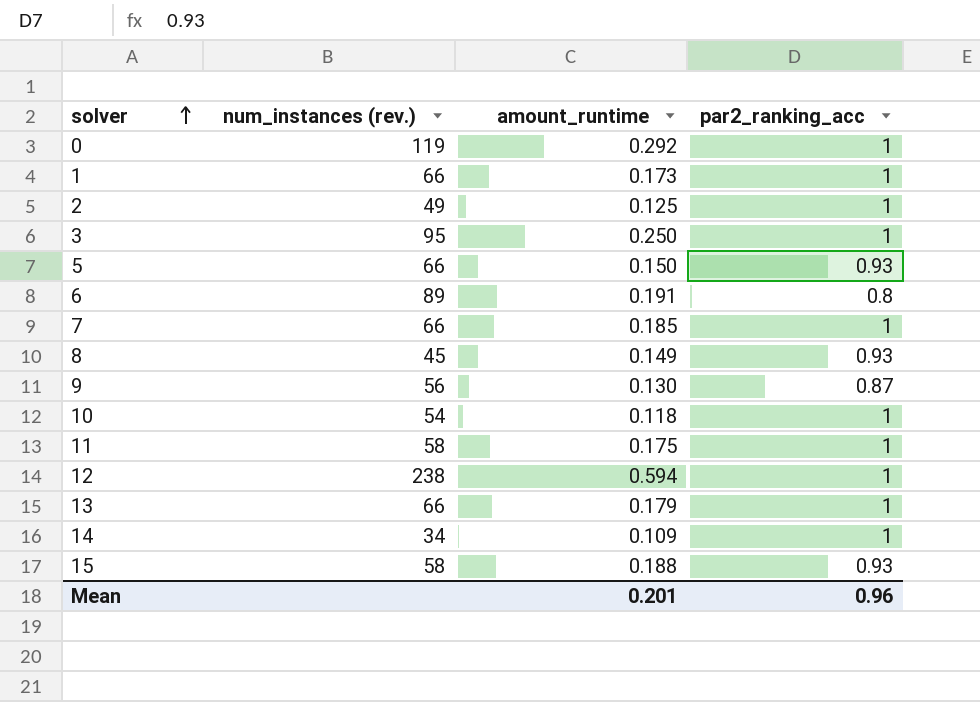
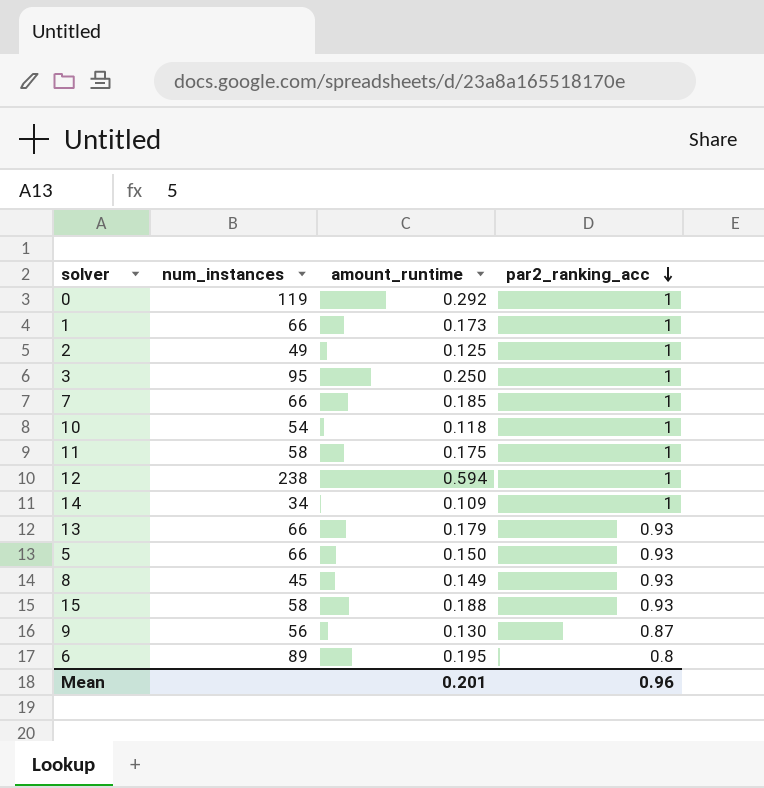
row order: solver ascending -> par2_ranking_acc descending
column name: num_instances (rev.) -> num_instances
13 | par2_ranking_acc: 1 -> 0.93
6 | amount_runtime: 0.191 -> 0.195

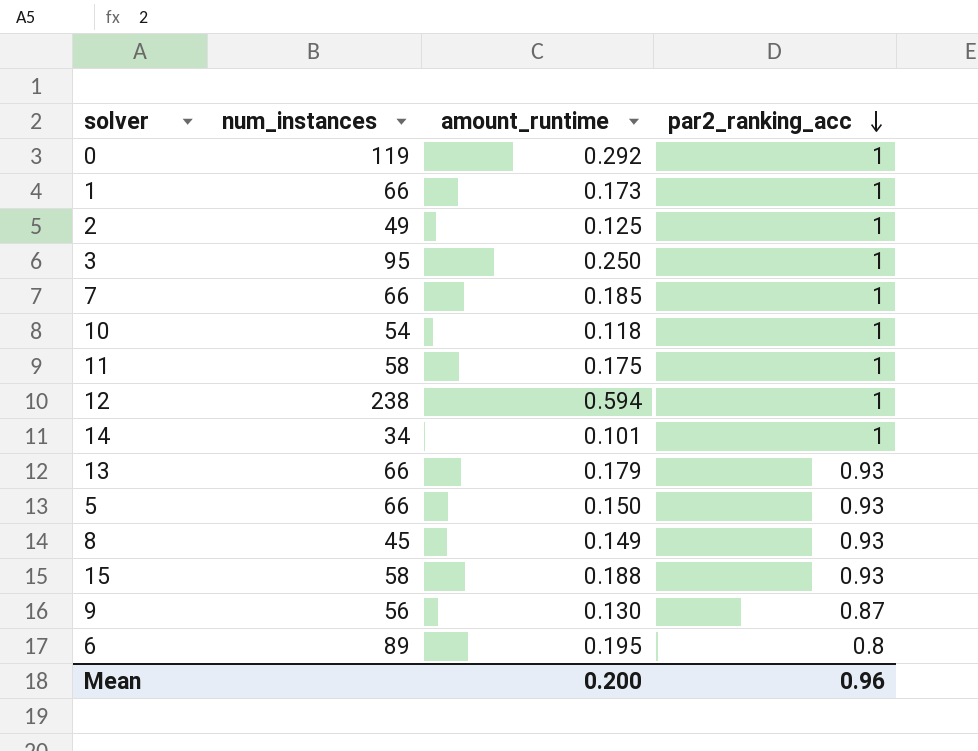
14 | amount_runtime: 0.109 -> 0.101
Mean | amount_runtime: 0.201 -> 0.200

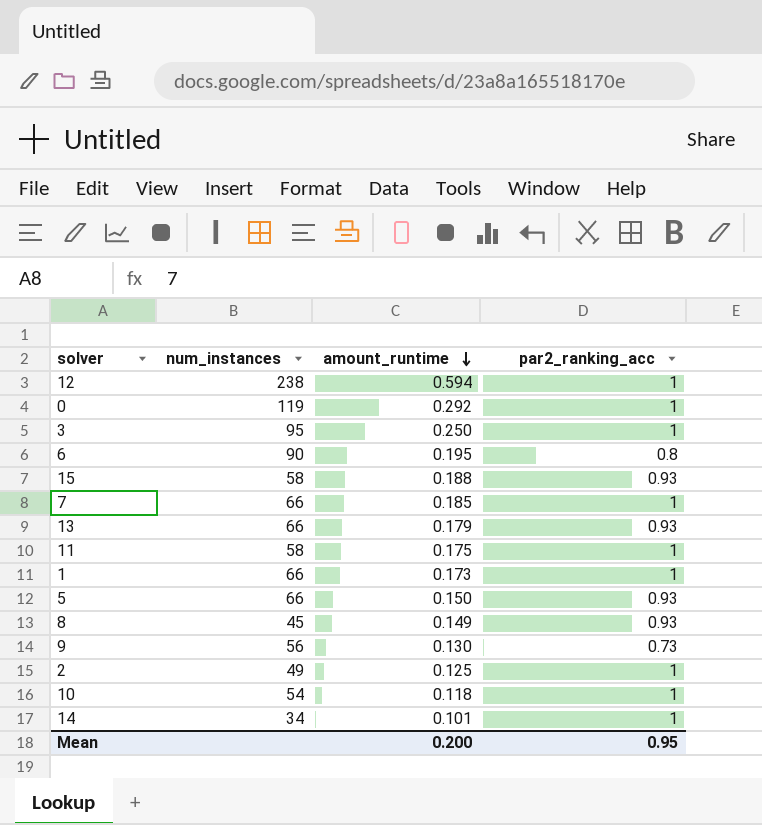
row order: par2_ranking_acc descending -> amount_runtime descending
6 | num_instances: 89 -> 90
9 | par2_ranking_acc: 0.87 -> 0.73
Mean | par2_ranking_acc: 0.96 -> 0.95

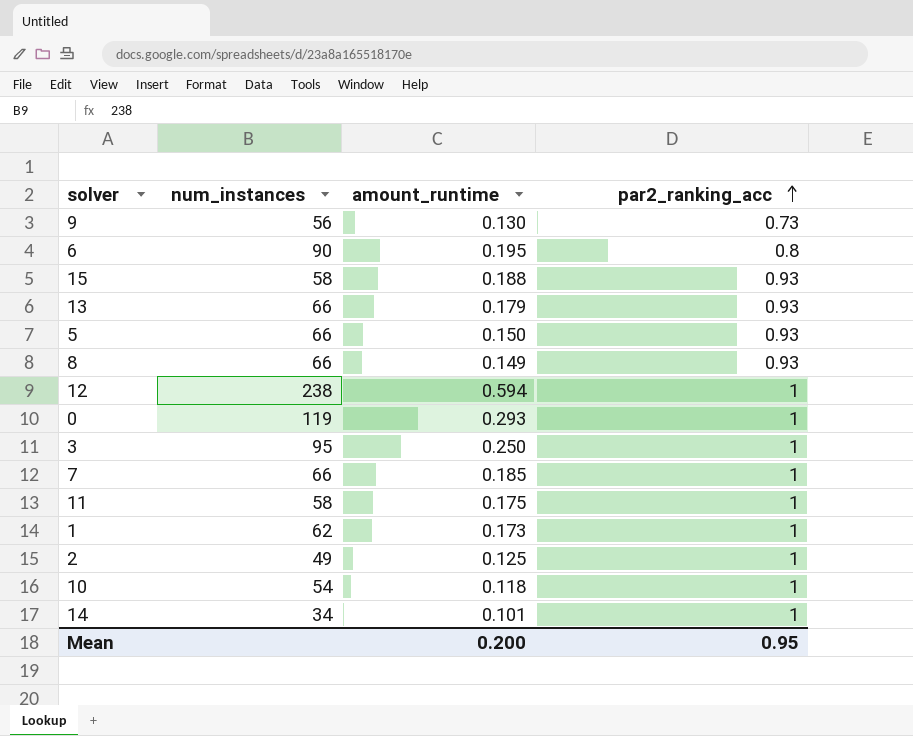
row order: amount_runtime descending -> par2_ranking_acc ascending
8 | num_instances: 45 -> 66
0 | amount_runtime: 0.292 -> 0.293
1 | num_instances: 66 -> 62

